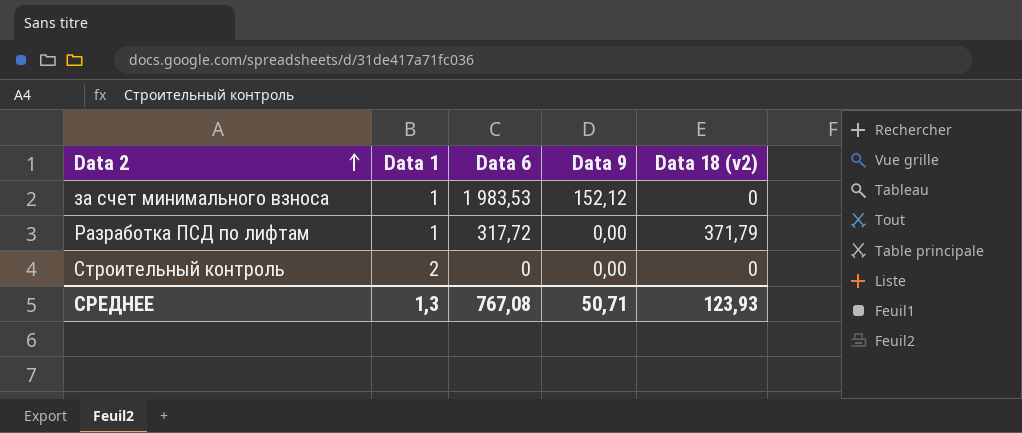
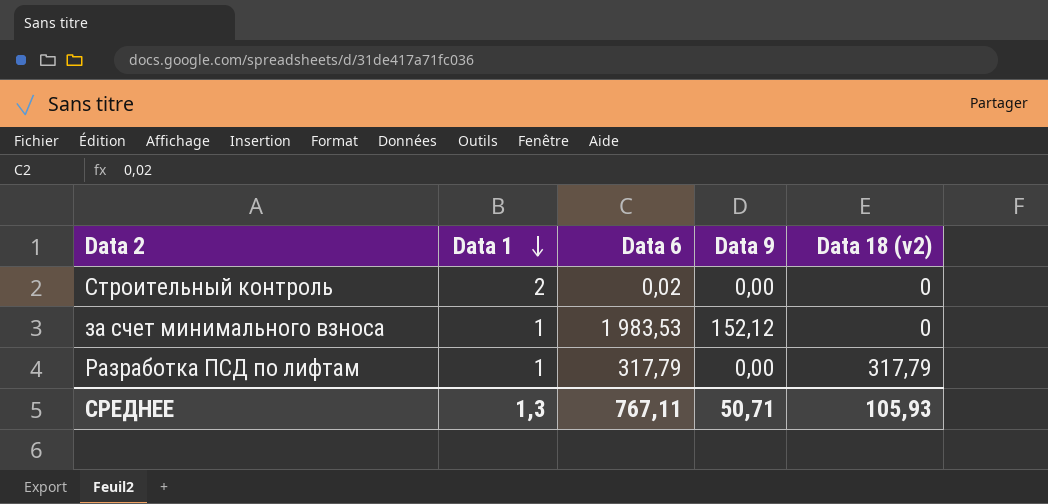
row order: Data 2 ascending -> Data 1 descending
Строительный контроль | Data 6: 0 -> 0,02
Разработка ПСД по лифтам | Data 6: 317,72 -> 317,79
Разработка ПСД по лифтам | Data 18 (v2): 371,79 -> 317,79
СРЕДНЕЕ | Data 6: 767,08 -> 767,11
СРЕДНЕЕ | Data 18 (v2): 123,93 -> 105,93

